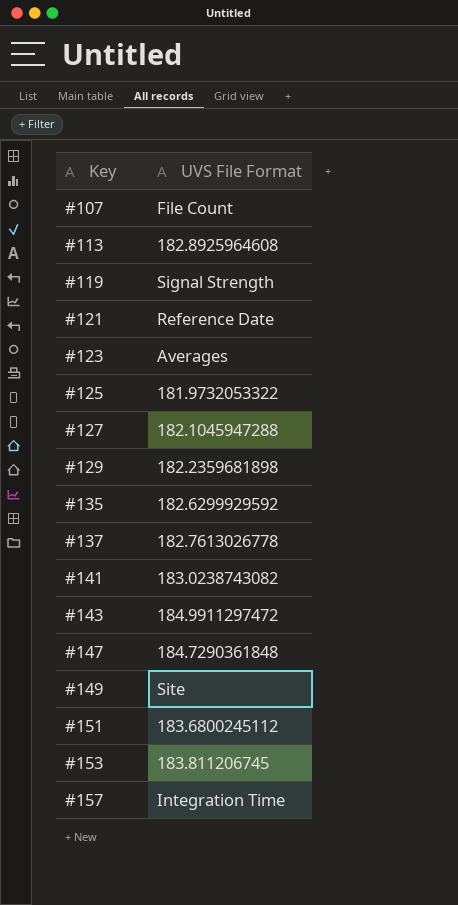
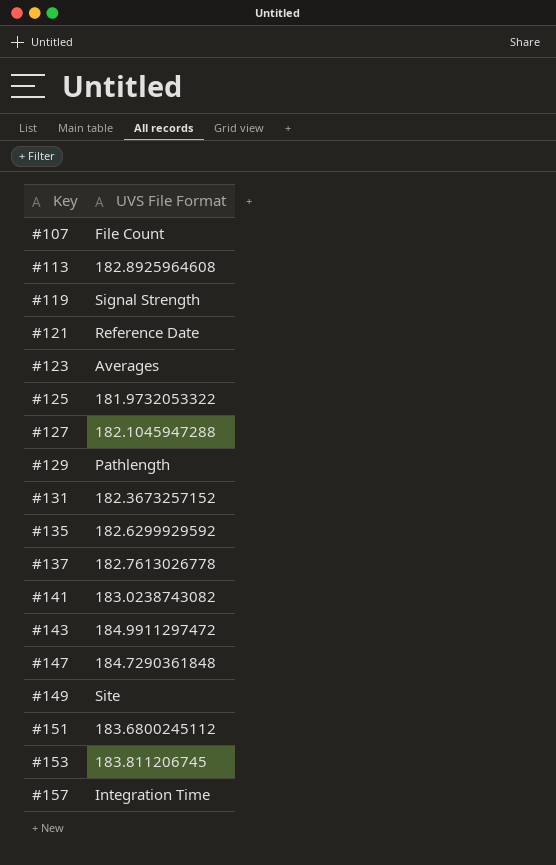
#129 | UVS File Format: 182.2359681898 -> Pathlength
row #131: none -> 182.3673257152

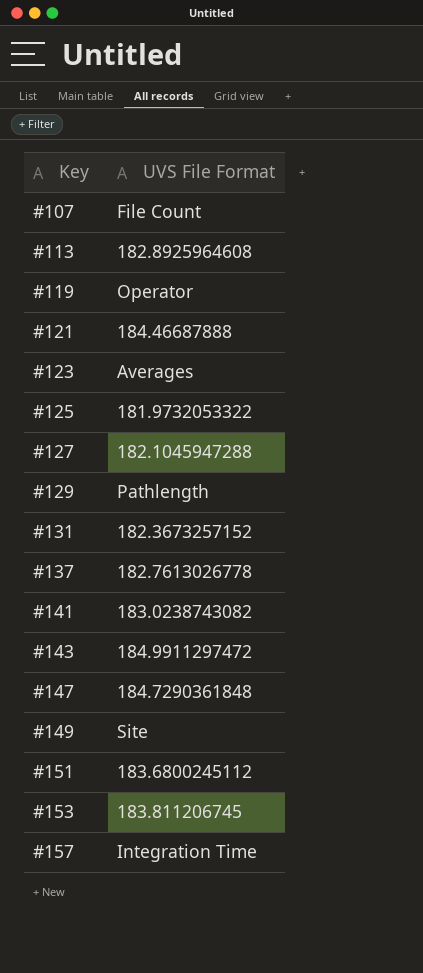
row #135: 182.6299929592 -> none
#119 | UVS File Format: Signal Strength -> Operator
#121 | UVS File Format: Reference Date -> 184.46687888

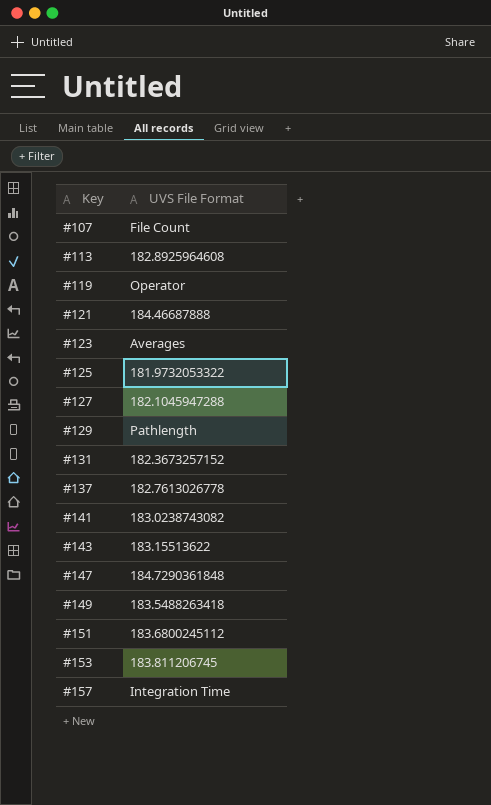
#143 | UVS File Format: 184.9911297472 -> 183.15513622
#149 | UVS File Format: Site -> 183.5488263418

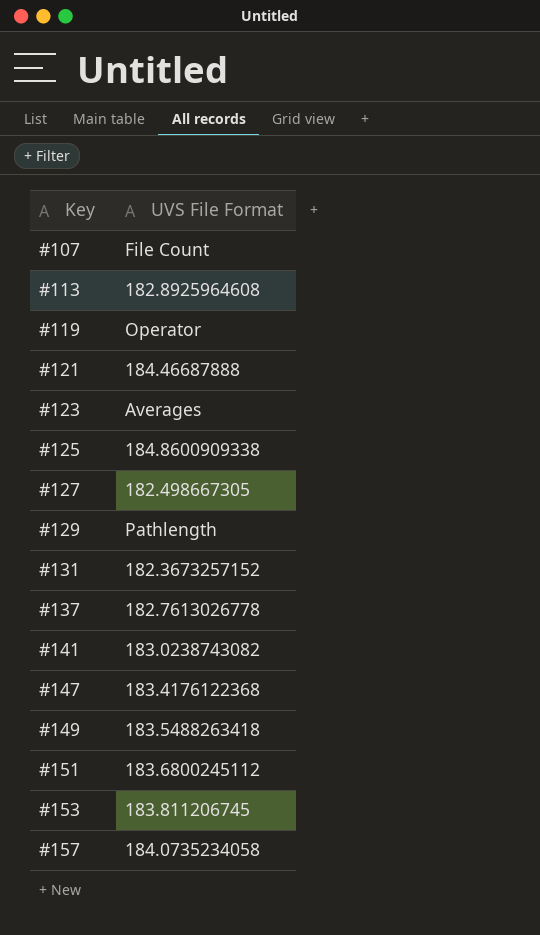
row #143: 183.15513622 -> none
#125 | UVS File Format: 181.9732053322 -> 184.8600909338
#127 | UVS File Format: 182.1045947288 -> 182.498667305
#147 | UVS File Format: 184.7290361848 -> 183.4176122368
#157 | UVS File Format: Integration Time -> 184.0735234058

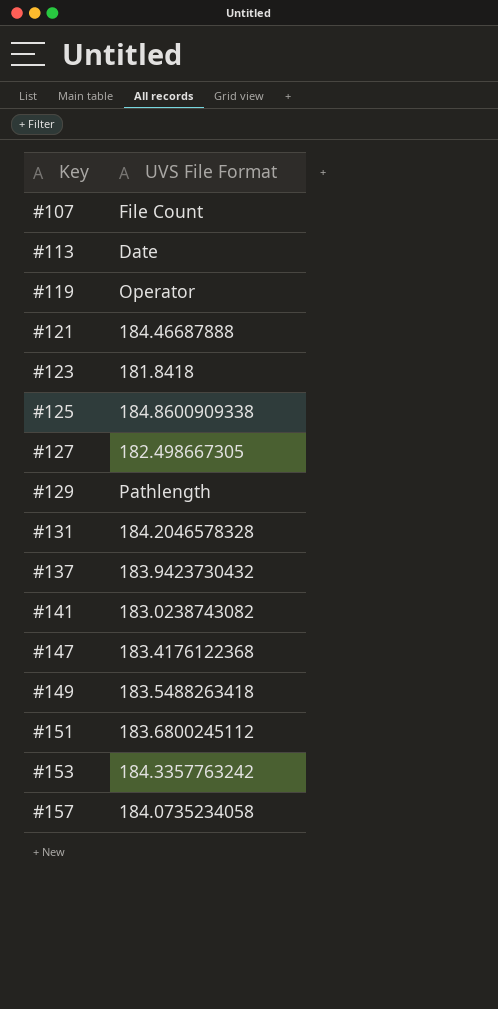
#113 | UVS File Format: 182.8925964608 -> Date
#123 | UVS File Format: Averages -> 181.8418
#131 | UVS File Format: 182.3673257152 -> 184.2046578328
#137 | UVS File Format: 182.7613026778 -> 183.9423730432
#153 | UVS File Format: 183.811206745 -> 184.3357763242

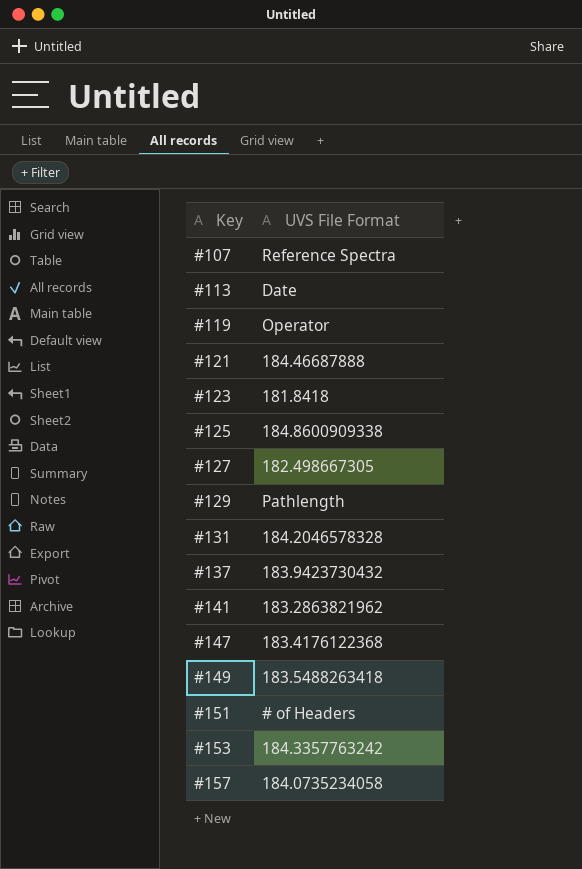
#107 | UVS File Format: File Count -> Reference Spectra
#141 | UVS File Format: 183.0238743082 -> 183.2863821962
#151 | UVS File Format: 183.6800245112 -> # of Headers

